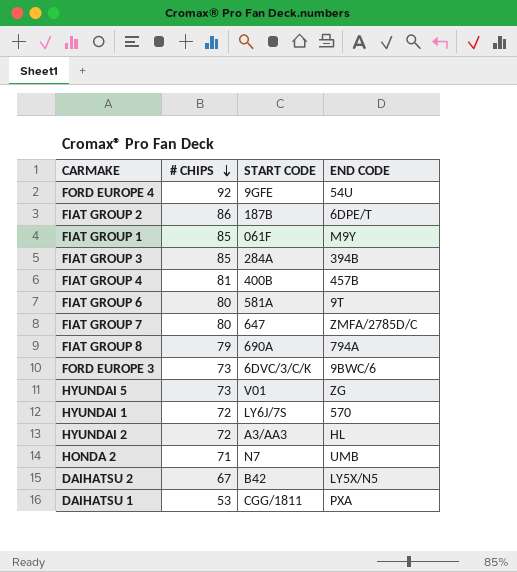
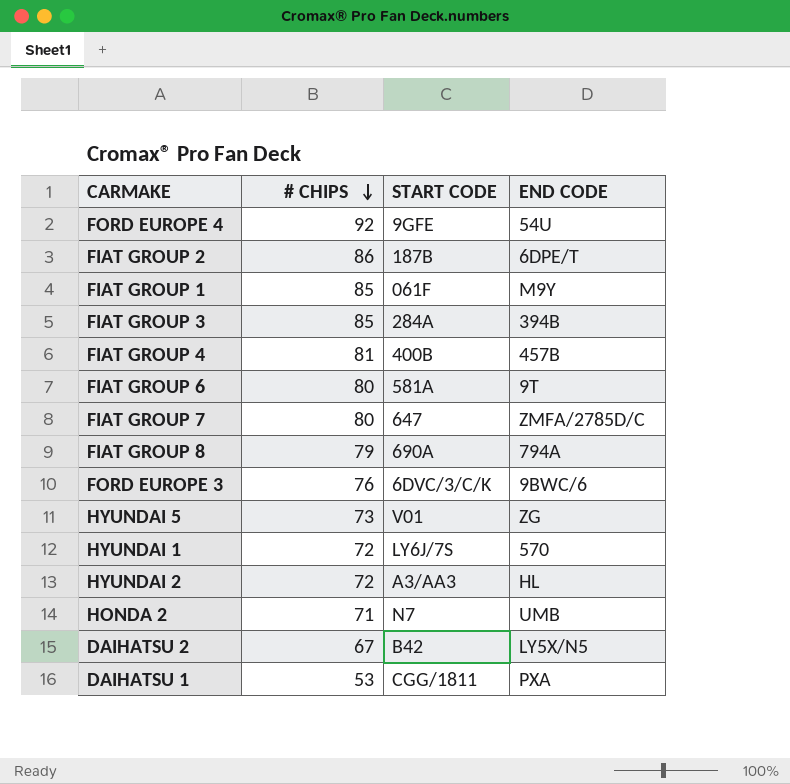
FORD EUROPE 3 | # CHIPS: 73 -> 76

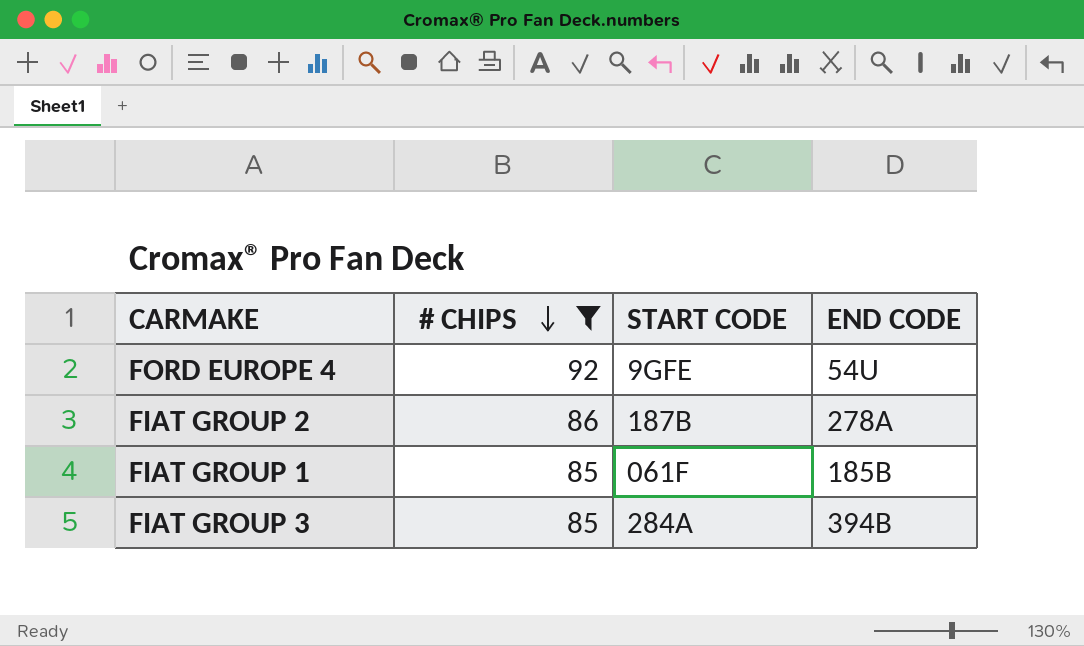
filter: none -> # CHIPS >= 85
FIAT GROUP 2 | END CODE: 6DPE/T -> 278A
FIAT GROUP 1 | END CODE: M9Y -> 185B

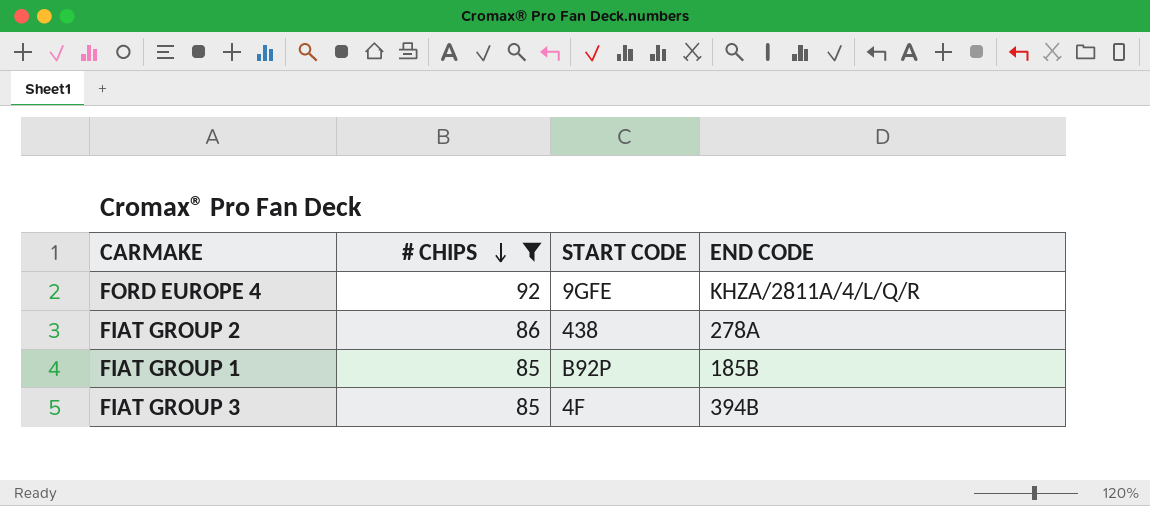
FORD EUROPE 4 | END CODE: 54U -> KHZA/2811A/4/L/Q/R
FIAT GROUP 2 | START CODE: 187B -> 438
FIAT GROUP 1 | START CODE: 061F -> B92P
FIAT GROUP 3 | START CODE: 284A -> 4F

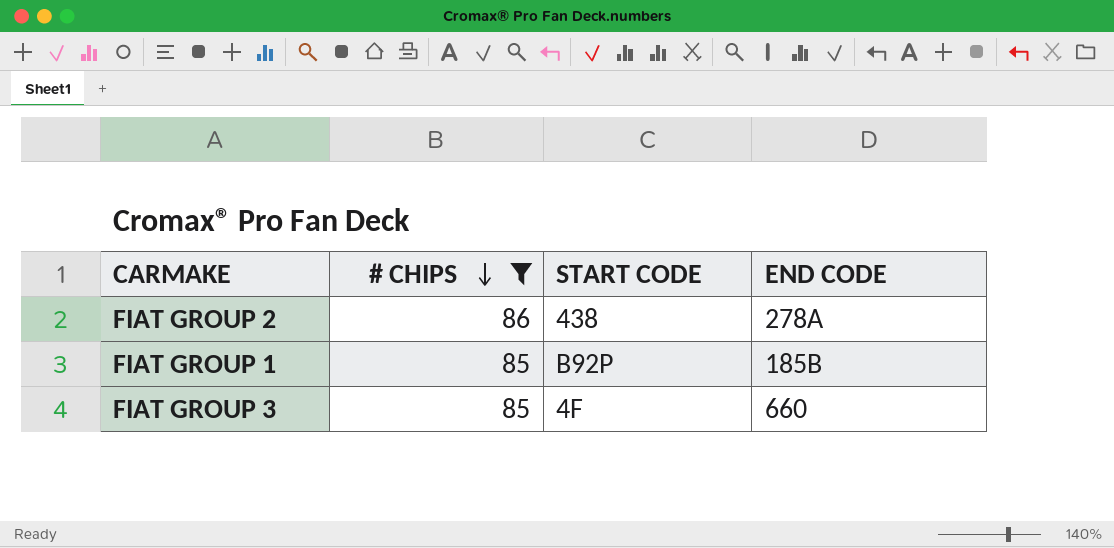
row FORD EUROPE 4: 92 | 9GFE | KHZA/2811A/4/L/Q/R -> none
FIAT GROUP 3 | END CODE: 394B -> 660

